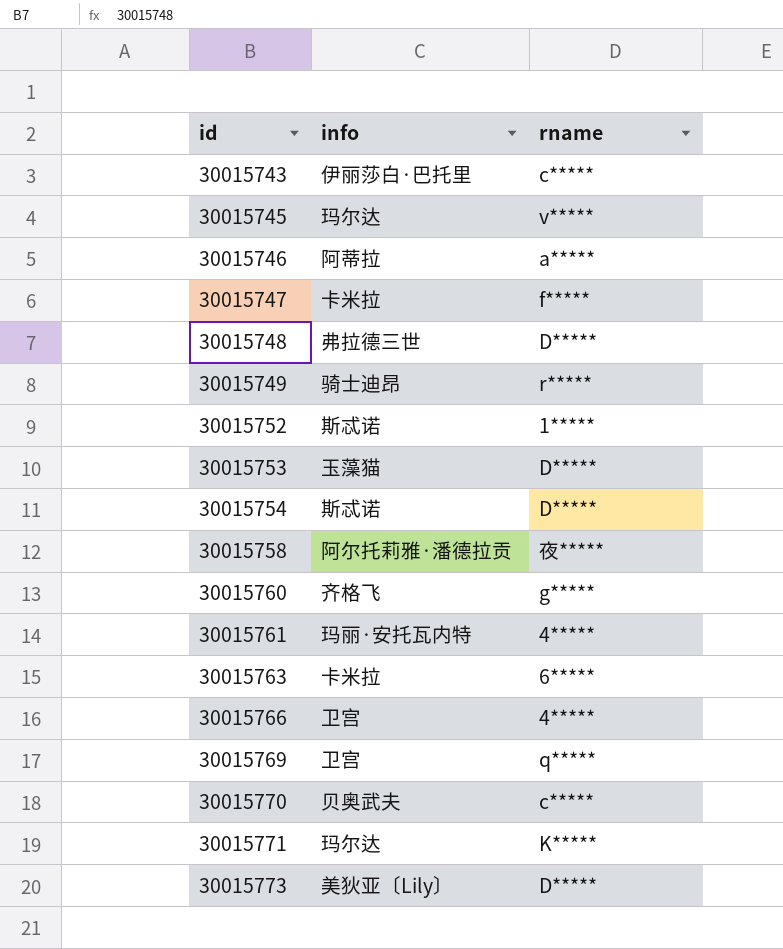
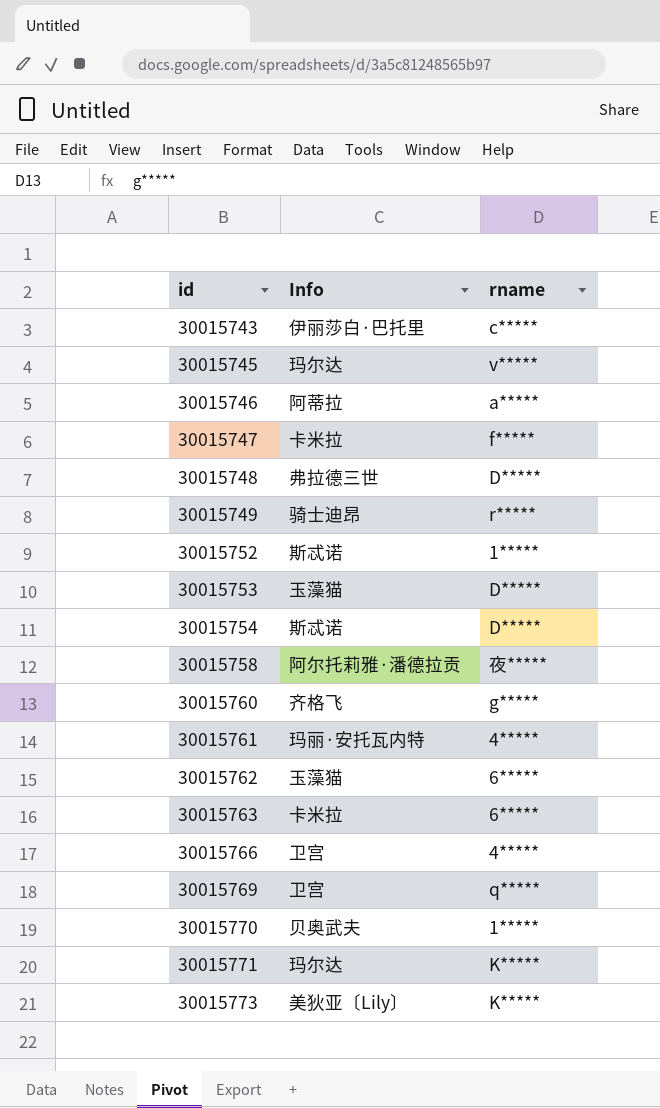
column name: info -> Info
row 30015762: none -> 玉藻猫 | 6*****
30015770 | rname: c***** -> 1*****
30015773 | rname: D***** -> K*****

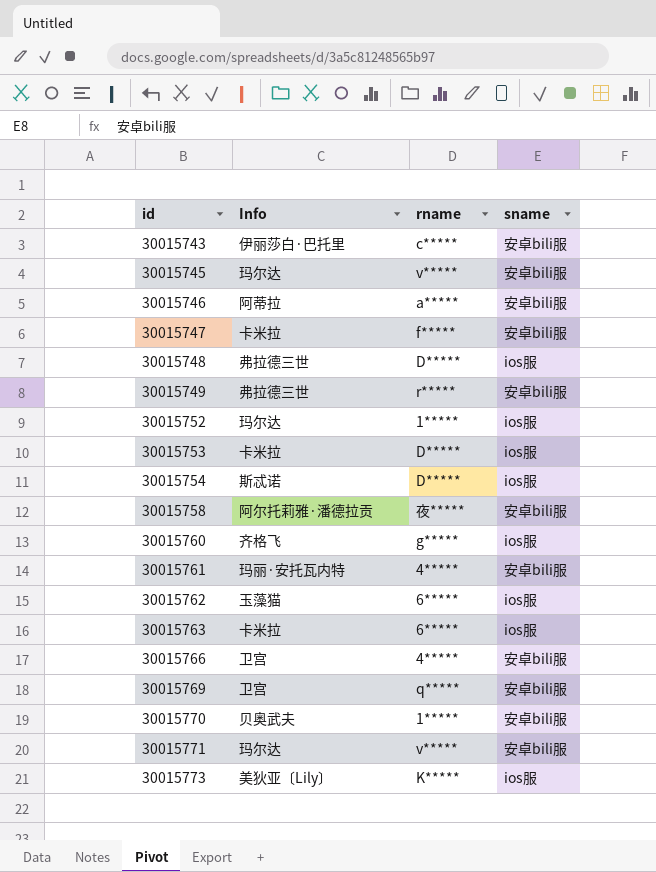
column sname | position: none -> 4
30015749 | Info: 骑士迪昂 -> 弗拉德三世
30015752 | Info: 斯忒诺 -> 玛尔达
30015753 | Info: 玉藻猫 -> 卡米拉
30015771 | rname: K***** -> v*****

